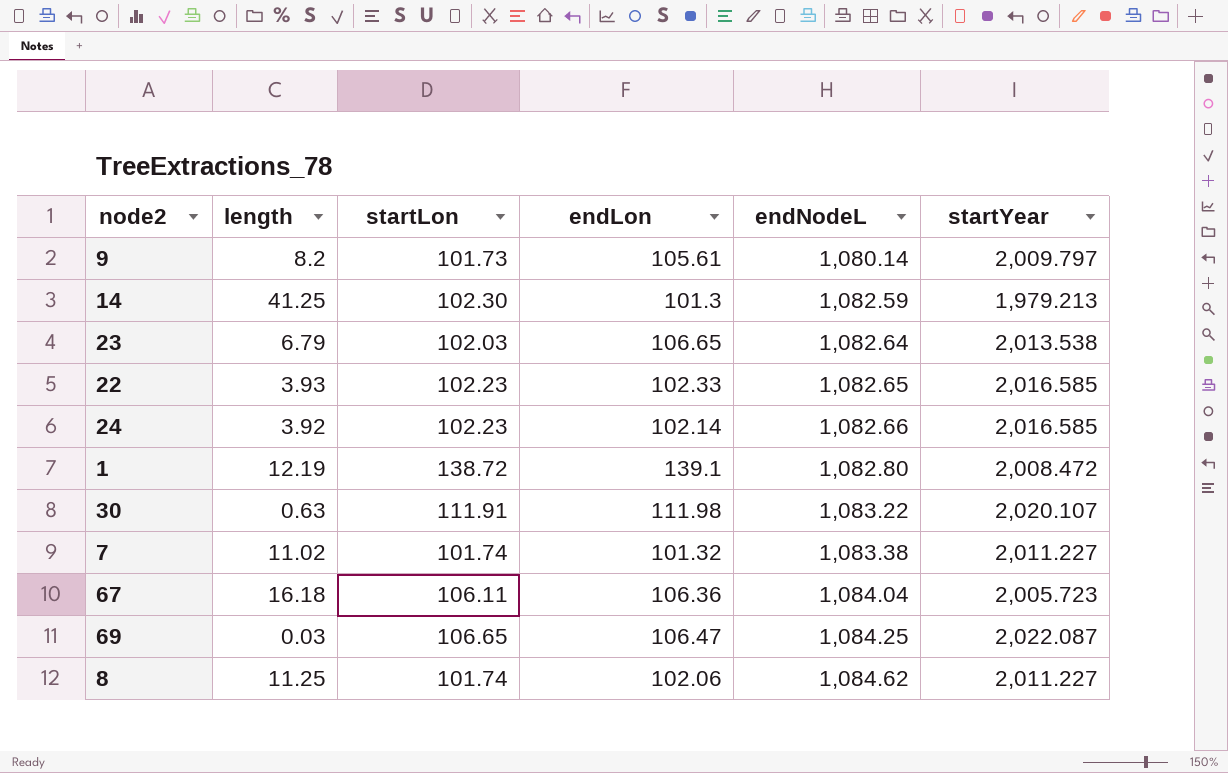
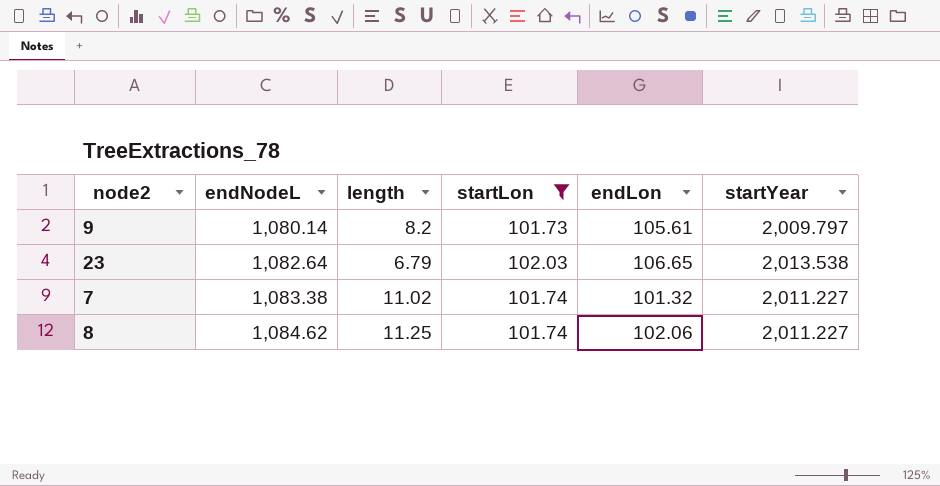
filter: none -> startLon <= 102.03
column endNodeL | position: 5 -> 2

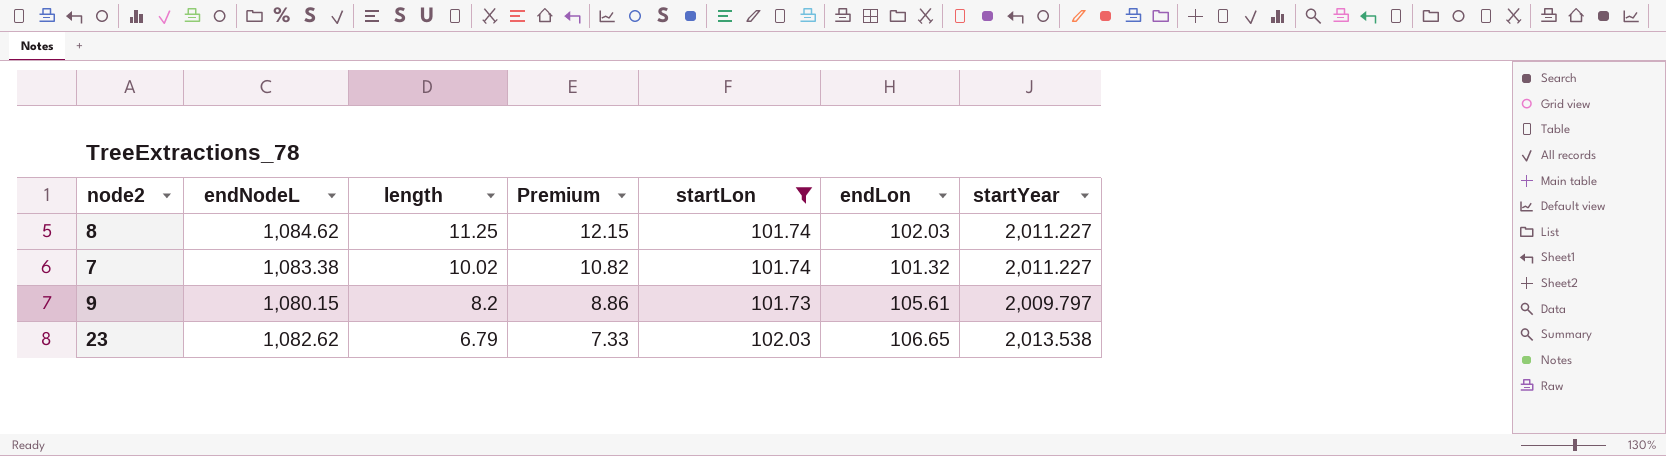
row order: endNodeL ascending -> length descending
column Premium | formula: none -> [length] * 1.08
8 | endLon: 102.06 -> 102.03
7 | length: 11.02 -> 10.02
9 | endNodeL: 1,080.14 -> 1,080.15
23 | endNodeL: 1,082.64 -> 1,082.62

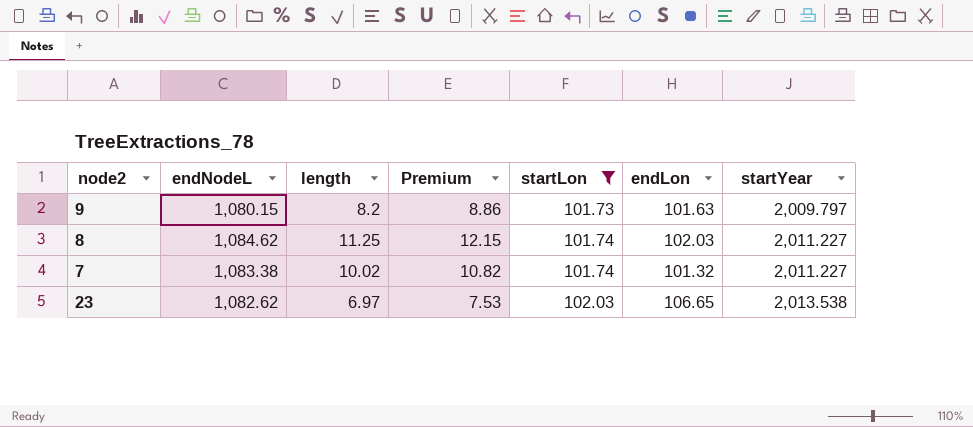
row order: length descending -> startLon ascending
9 | endLon: 105.61 -> 101.63
23 | length: 6.79 -> 6.97
23 | Premium: 7.33 -> 7.53

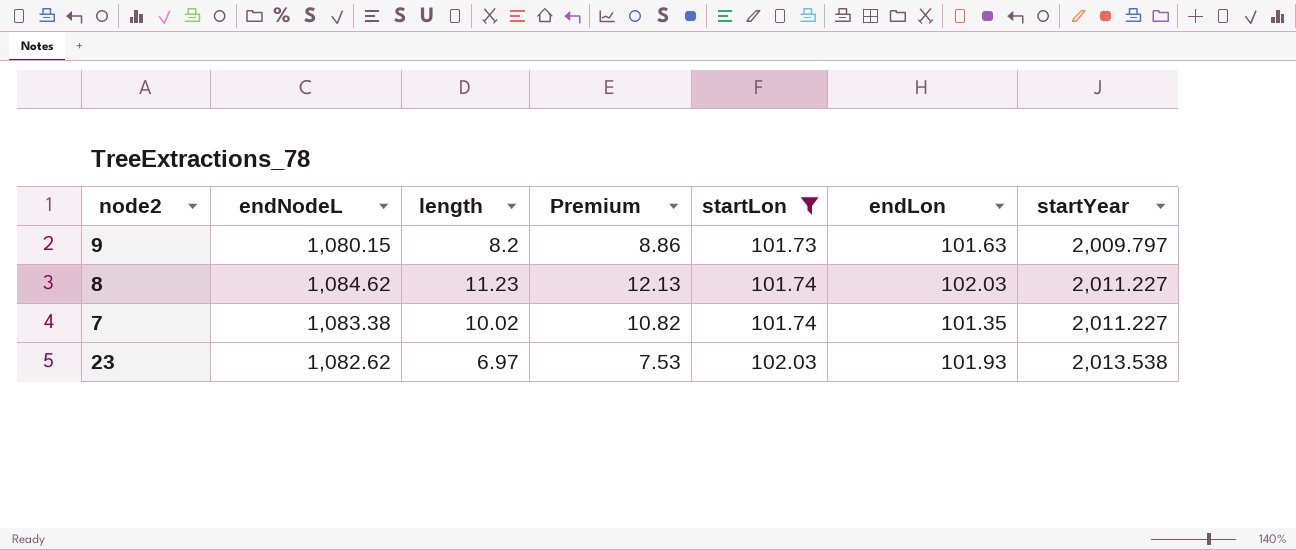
8 | length: 11.25 -> 11.23
8 | Premium: 12.15 -> 12.13
7 | endLon: 101.32 -> 101.35
23 | endLon: 106.65 -> 101.93

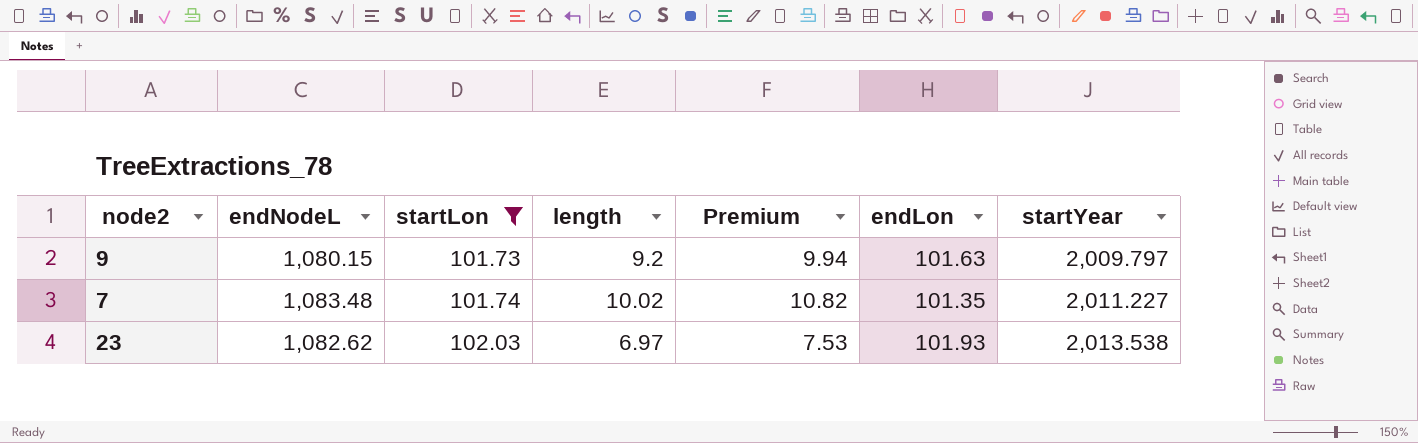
column startLon | position: 5 -> 3
row 8: 1,084.62 | 11.23 | 12.13 | 101.74 | 102.03 | 2,011.227 -> none
9 | length: 8.2 -> 9.2
9 | Premium: 8.86 -> 9.94
7 | endNodeL: 1,083.38 -> 1,083.48

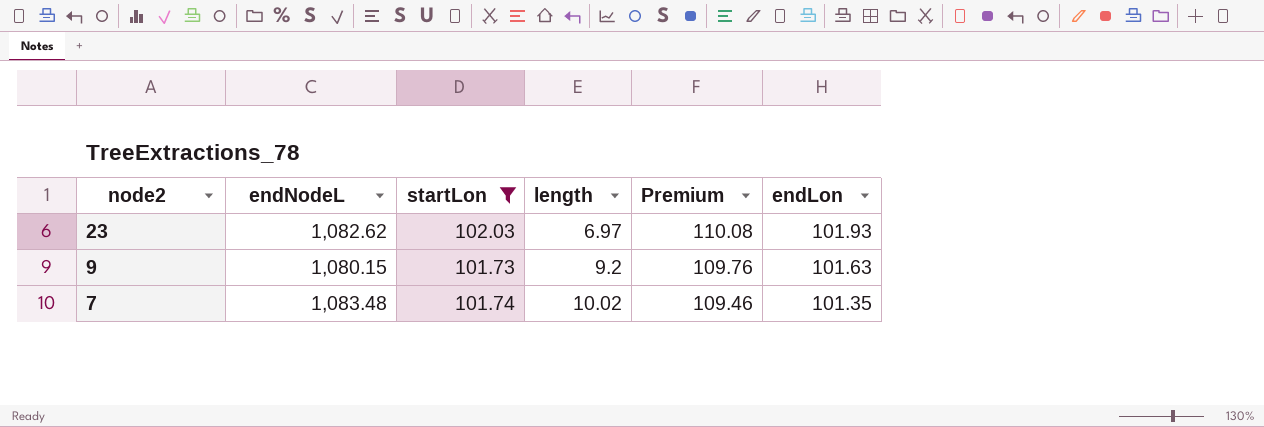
row order: startLon ascending -> node2 descending
column startYear | position: 7 -> none
column Premium | formula: [length] * 1.08 -> [endLon] * 1.08

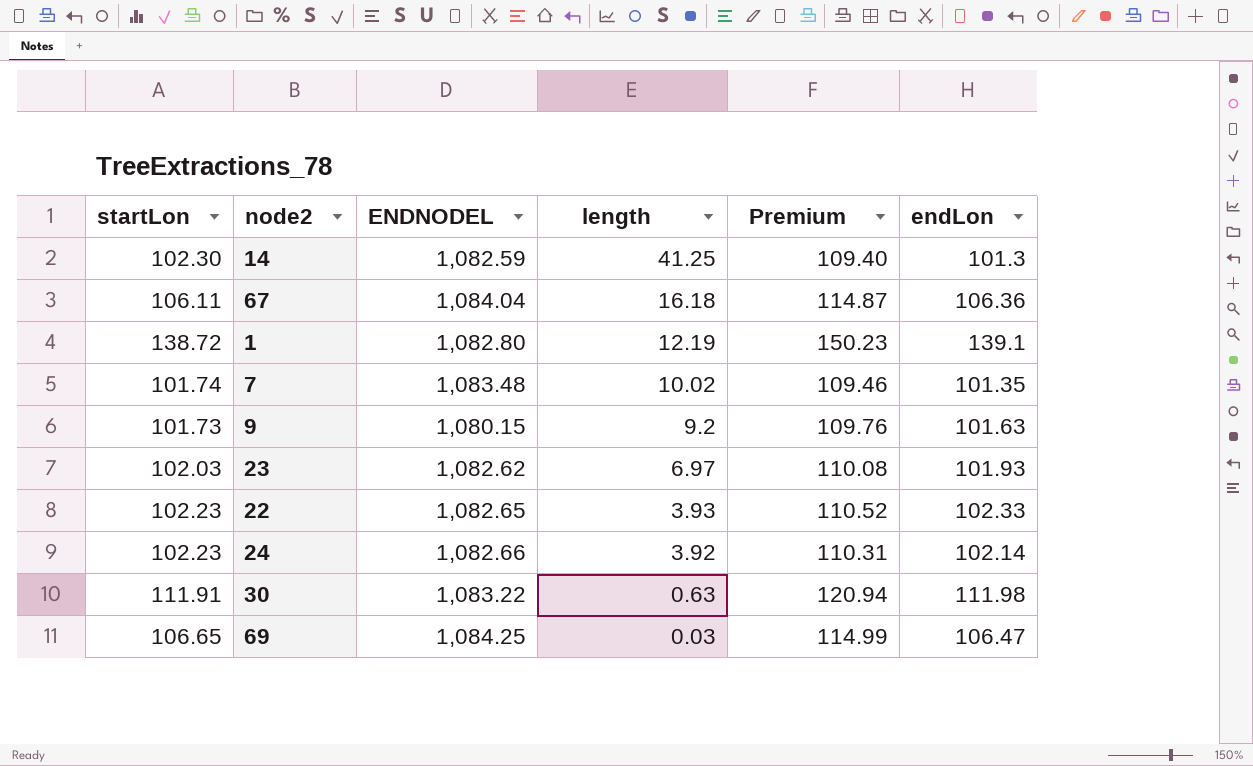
filter: startLon <= 102.03 -> none
row order: node2 descending -> length descending
column startLon | position: 3 -> 1
column name: endNodeL -> ENDNODEL

